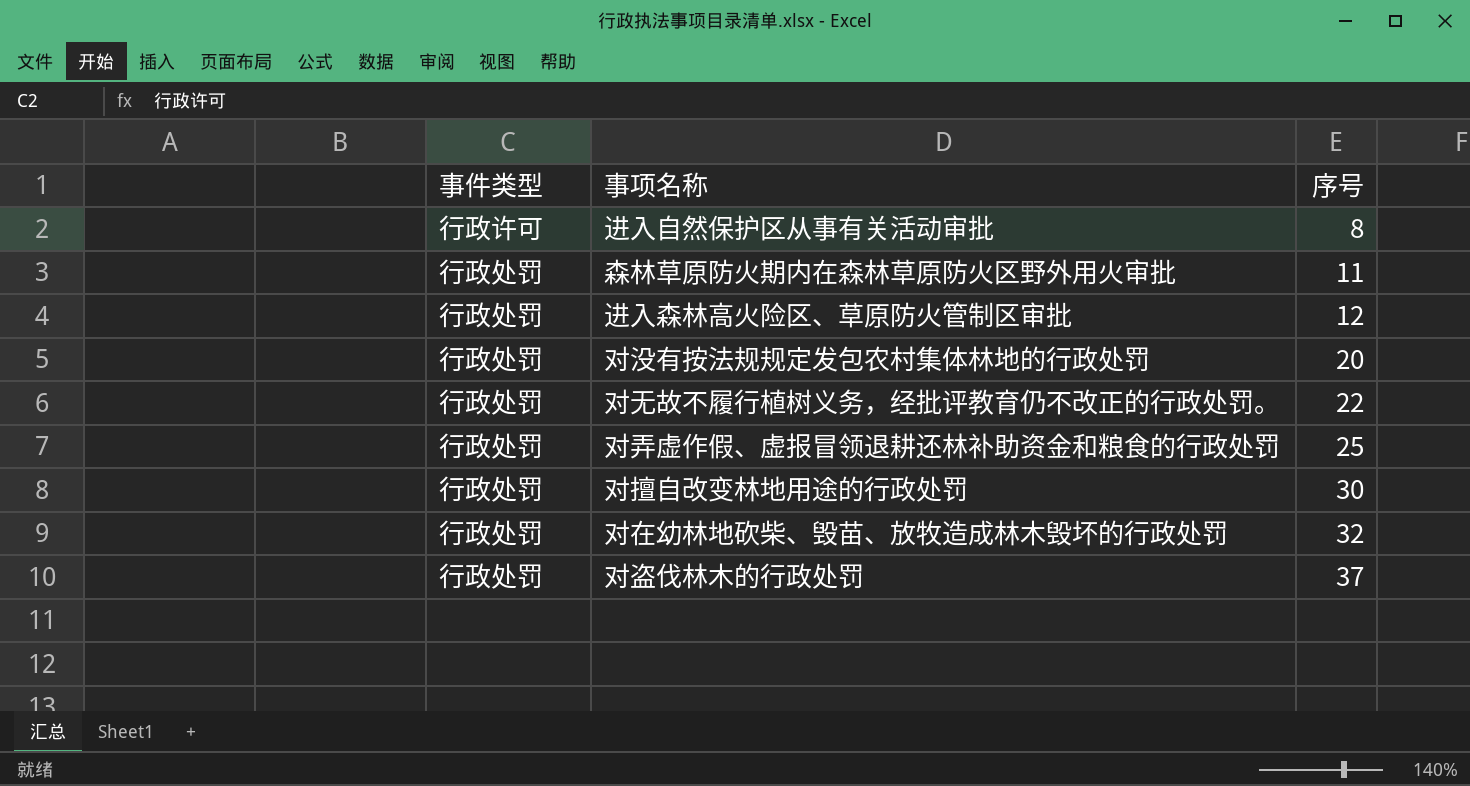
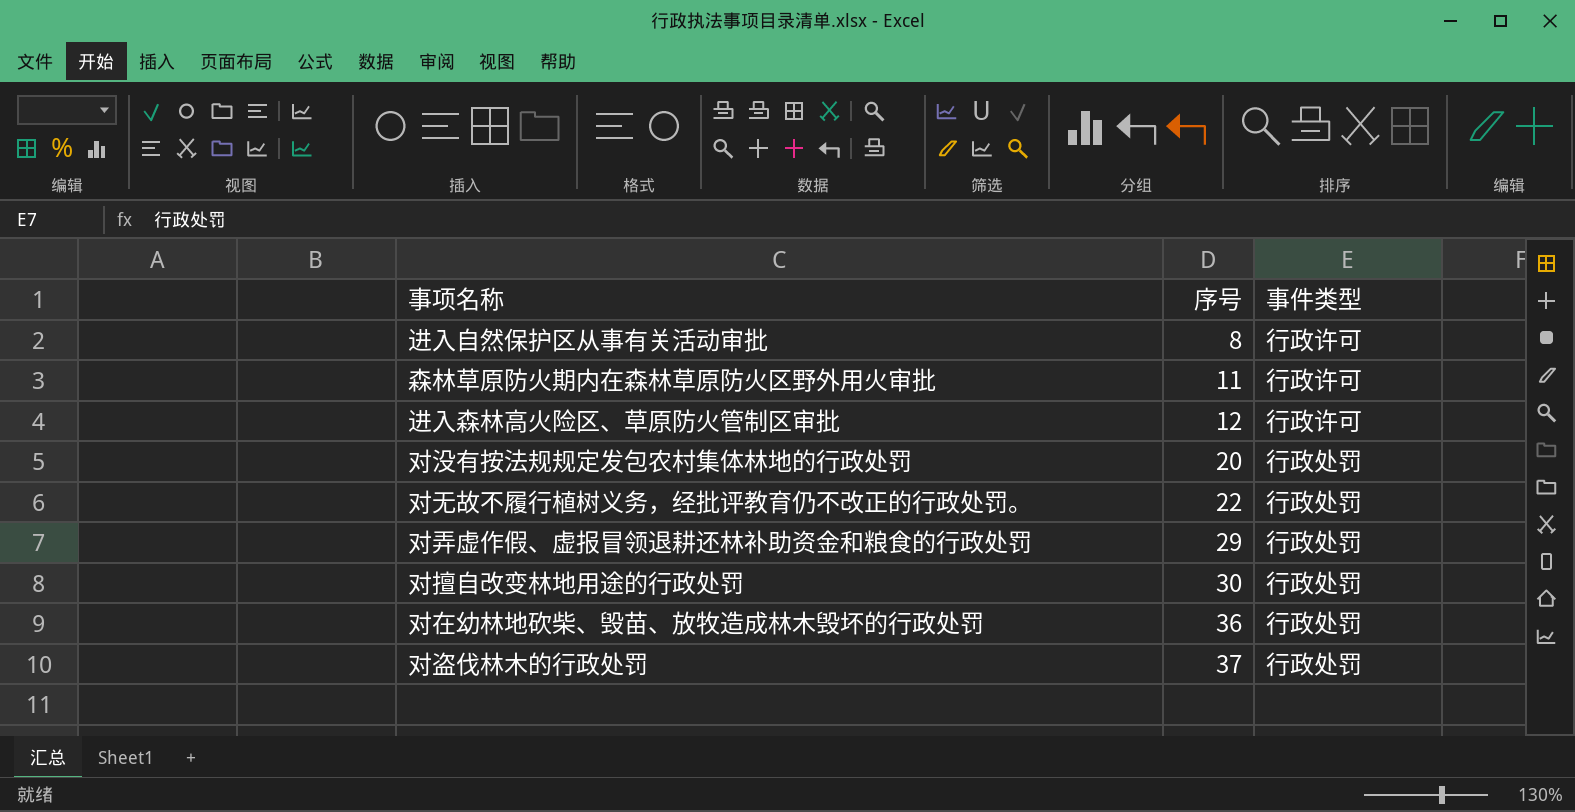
column 事件类型 | position: 1 -> 3
森林草原防火期内在森林草原防火区野外用火审批 | 事件类型: 行政处罚 -> 行政许可
进入森林高火险区、草原防火管制区审批 | 事件类型: 行政处罚 -> 行政许可
对弄虚作假、虚报冒领退耕还林补助资金和粮食的行政处罚 | 序号: 25 -> 29
对在幼林地砍柴、毁苗、放牧造成林木毁坏的行政处罚 | 序号: 32 -> 36

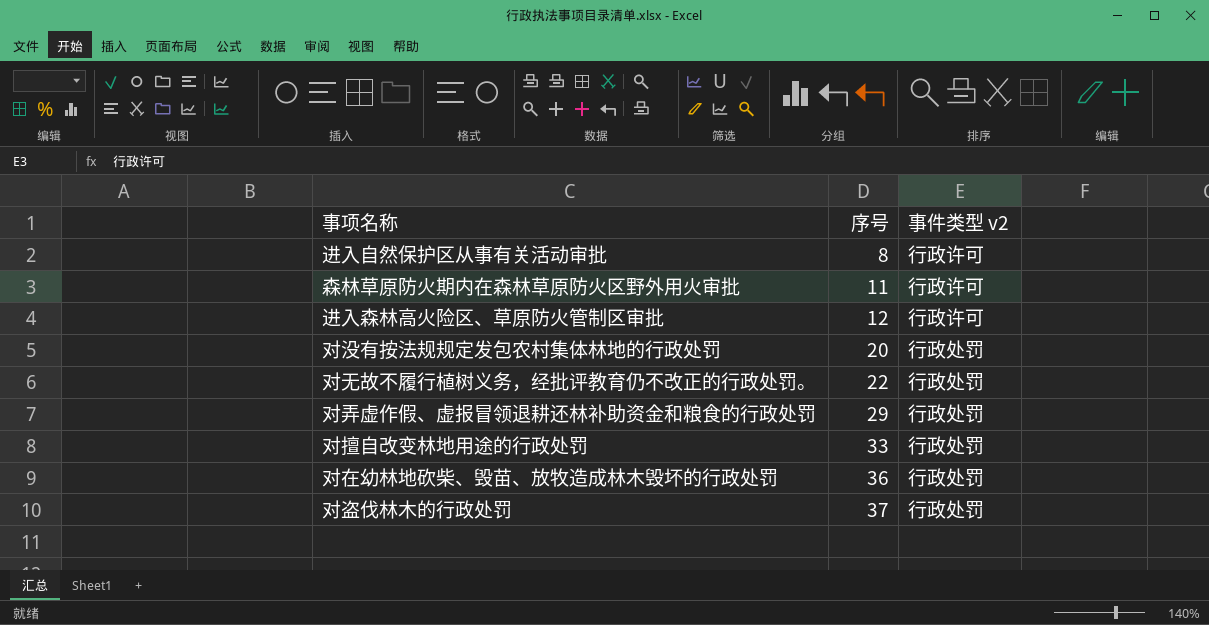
column name: 事件类型 -> 事件类型 v2
对擅自改变林地用途的行政处罚 | 序号: 30 -> 33

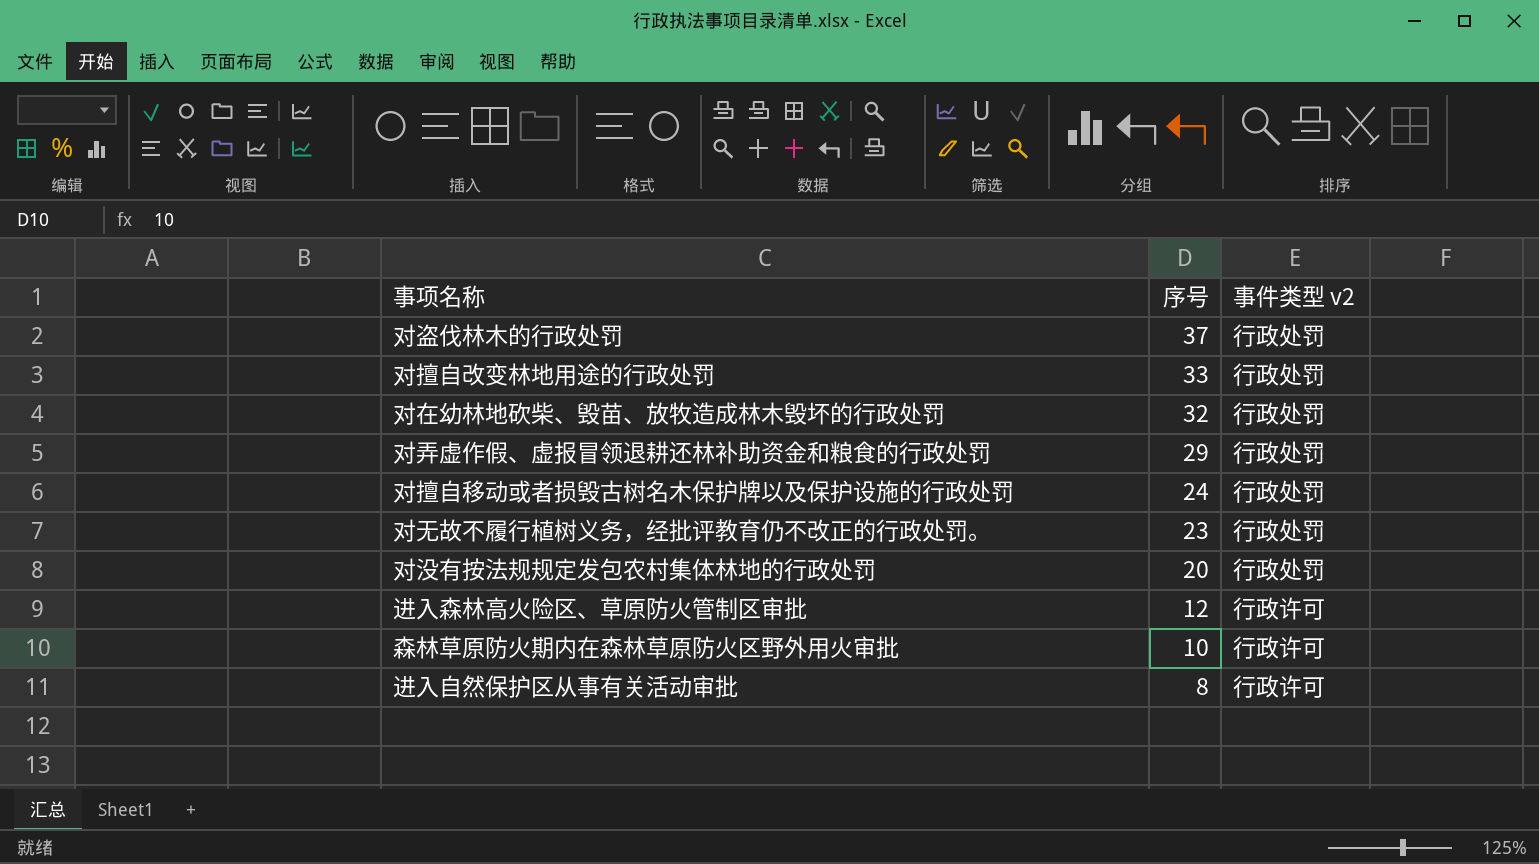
row order: 序号 ascending -> 序号 descending
对在幼林地砍柴、毁苗、放牧造成林木毁坏的行政处罚 | 序号: 36 -> 32
row 对擅自移动或者损毁古树名木保护牌以及保护设施的行政处罚: none -> 24 | 行政处罚
对无故不履行植树义务，经批评教育仍不改正的行政处罚。 | 序号: 22 -> 23
森林草原防火期内在森林草原防火区野外用火审批 | 序号: 11 -> 10

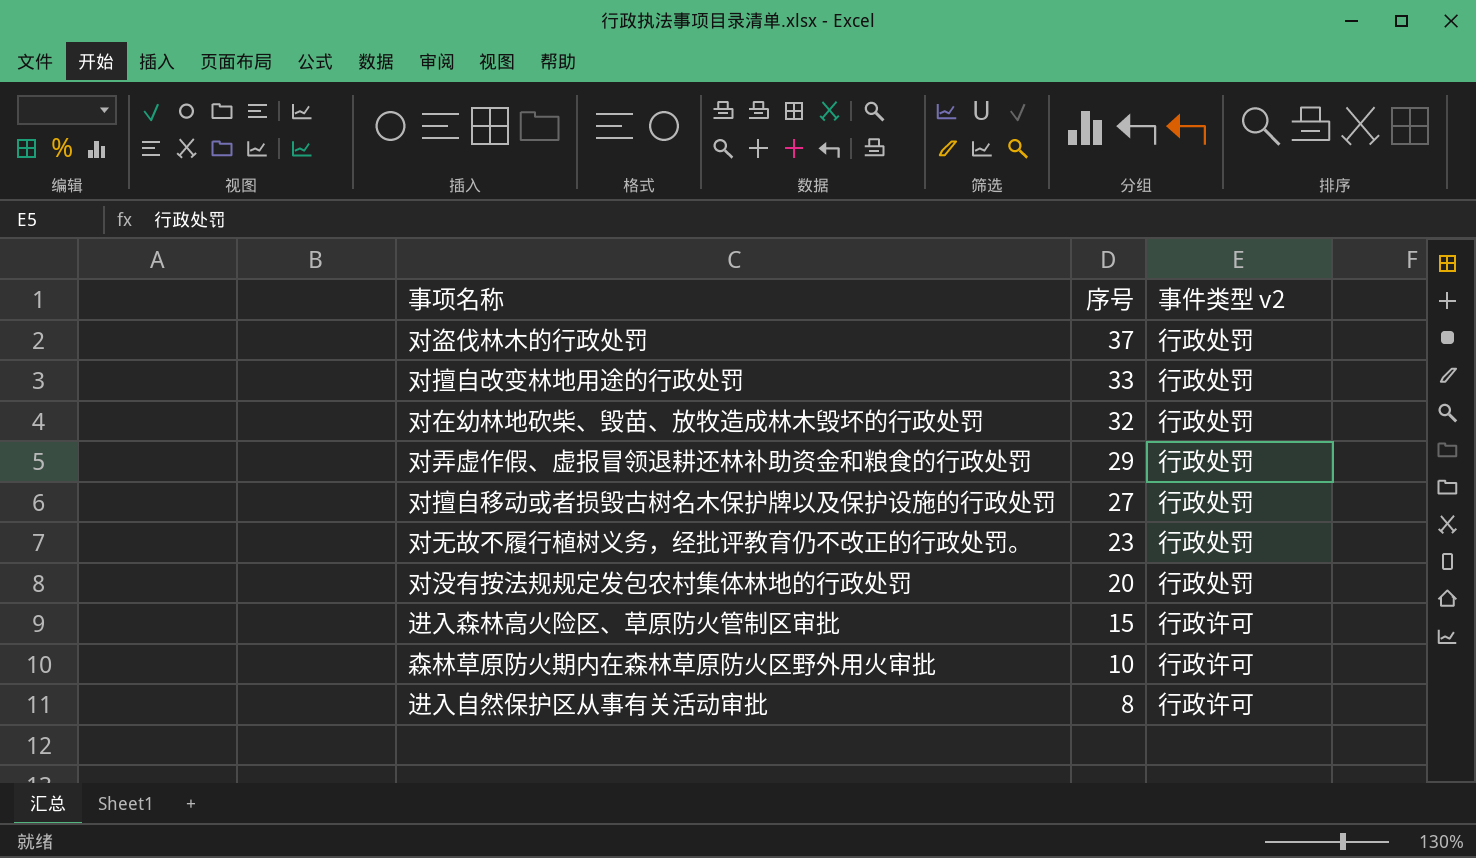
对擅自移动或者损毁古树名木保护牌以及保护设施的行政处罚 | 序号: 24 -> 27
进入森林高火险区、草原防火管制区审批 | 序号: 12 -> 15

